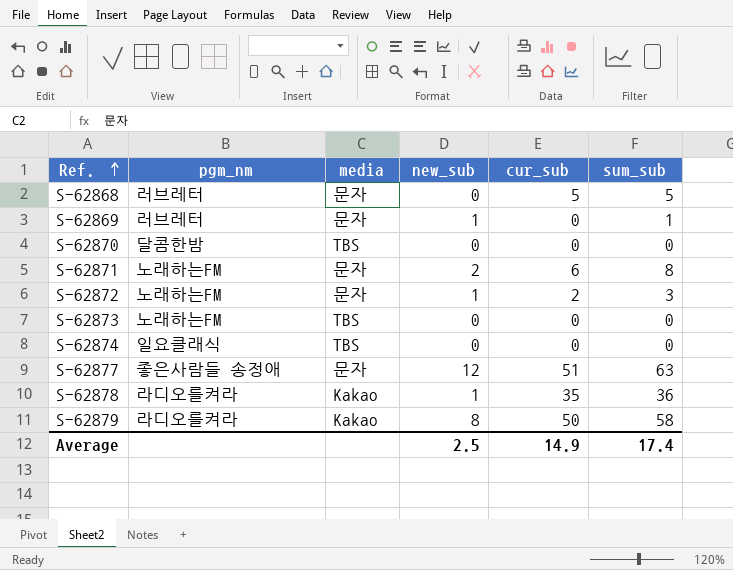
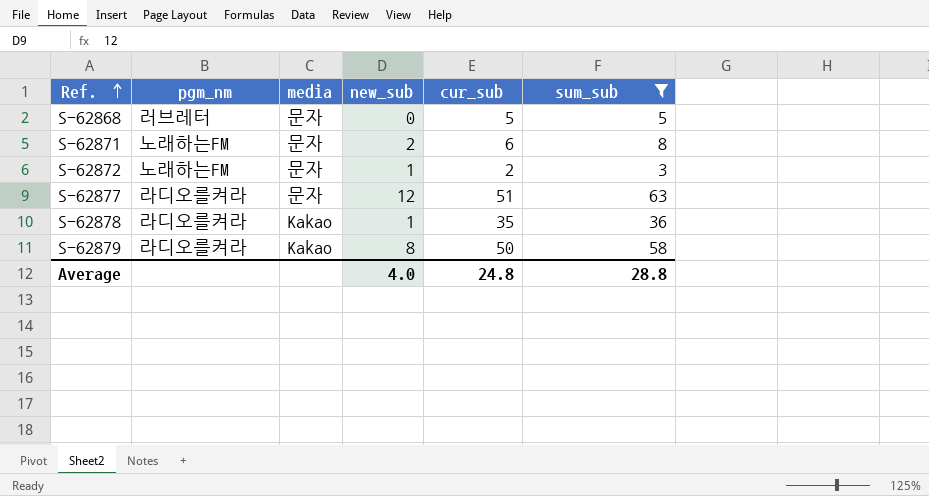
filter: none -> sum_sub >= 3
S-62877 | pgm_nm: 좋은사람들 송정애 -> 라디오를켜라
Average | new_sub: 2.5 -> 4.0
Average | cur_sub: 14.9 -> 24.8
Average | sum_sub: 17.4 -> 28.8

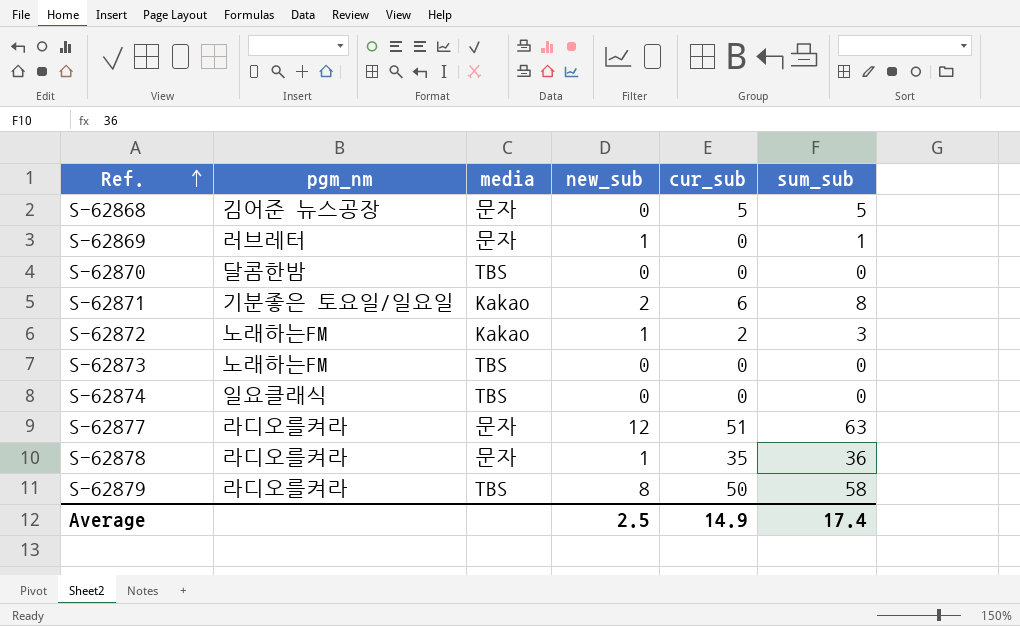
filter: sum_sub >= 3 -> none
S-62868 | pgm_nm: 러브레터 -> 김어준 뉴스공장
S-62871 | pgm_nm: 노래하는FM -> 기분좋은 토요일/일요일
S-62871 | media: 문자 -> Kakao
S-62872 | media: 문자 -> Kakao
S-62878 | media: Kakao -> 문자
S-62879 | media: Kakao -> TBS
Average | new_sub: 4.0 -> 2.5
Average | cur_sub: 24.8 -> 14.9
Average | sum_sub: 28.8 -> 17.4

